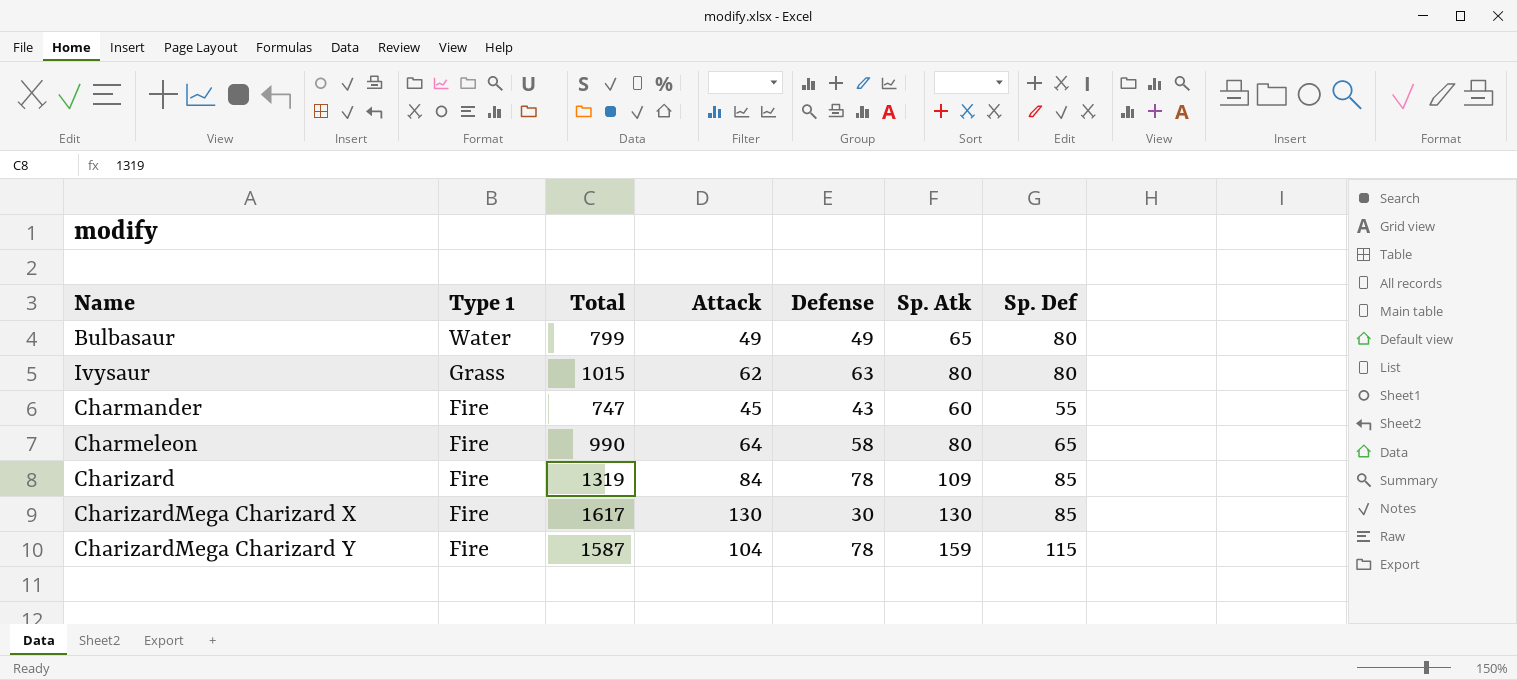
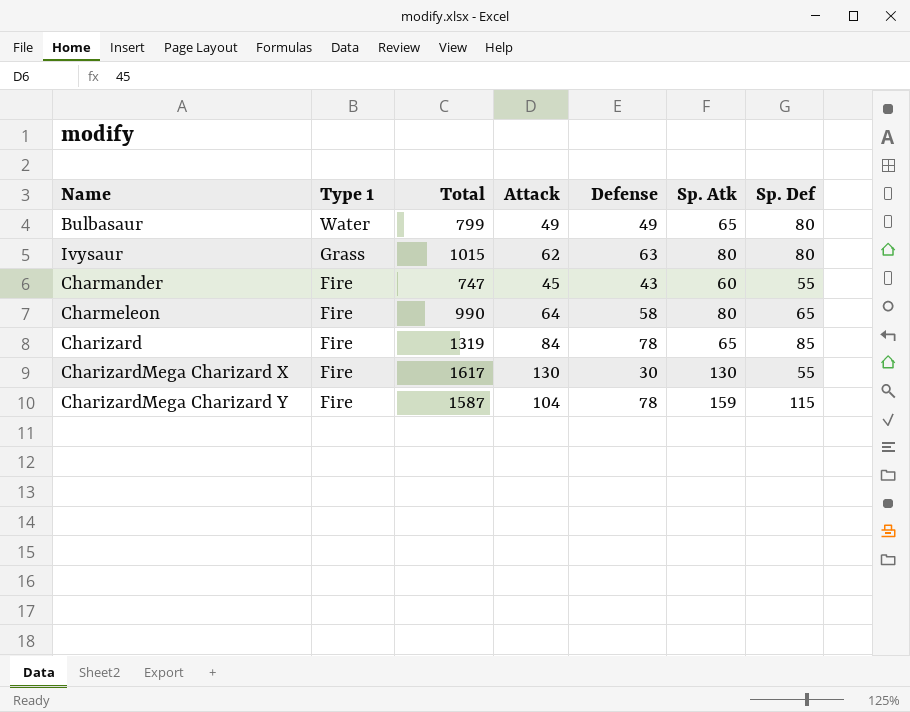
Charizard | Sp. Atk: 109 -> 65
CharizardMega Charizard X | Sp. Def: 85 -> 55

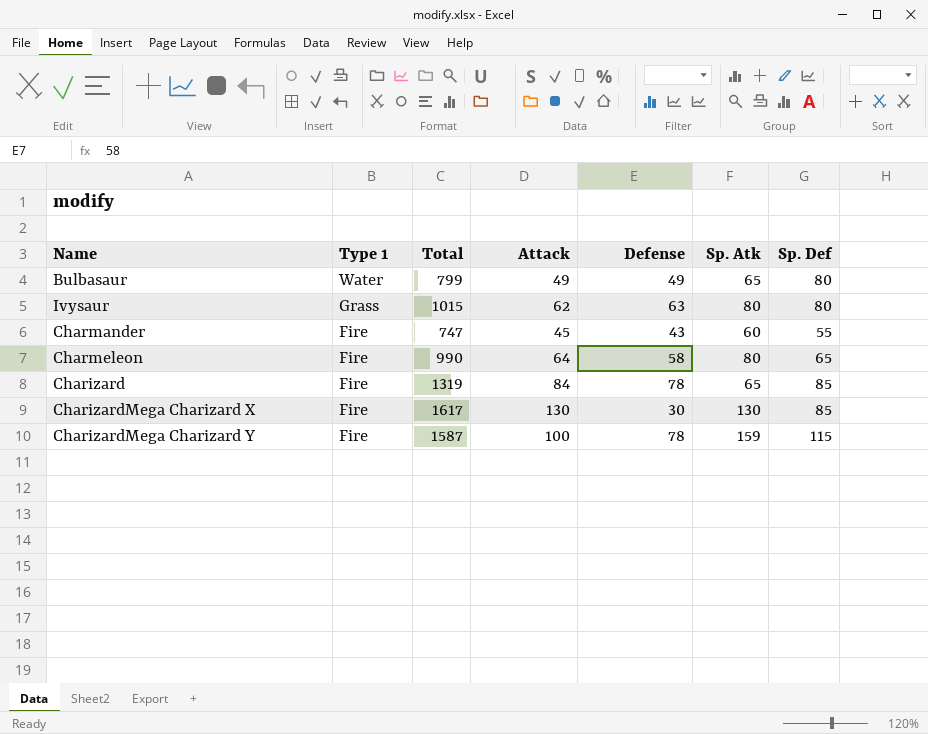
CharizardMega Charizard X | Sp. Def: 55 -> 85
CharizardMega Charizard Y | Attack: 104 -> 100

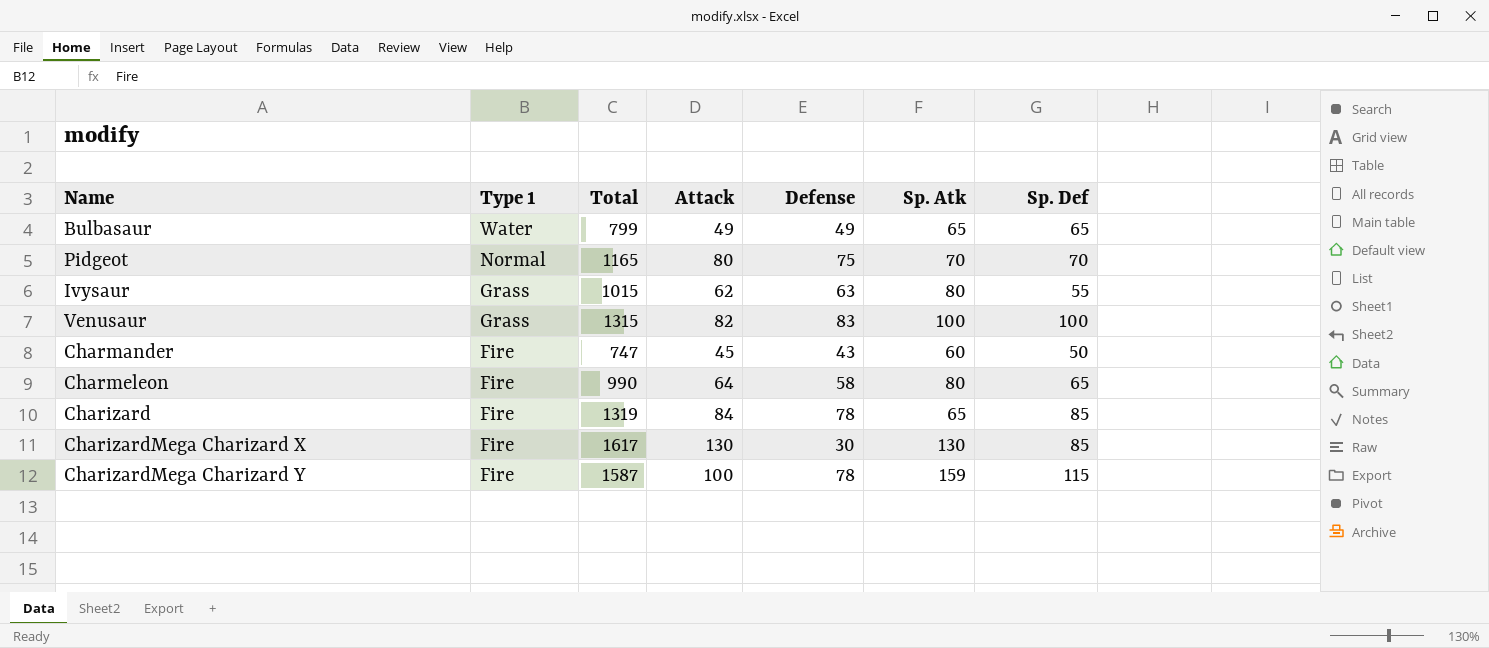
Bulbasaur | Sp. Def: 80 -> 65
row Pidgeot: none -> Normal | 1165 | 80 | 75 | 70 | 70
Ivysaur | Sp. Def: 80 -> 55
row Venusaur: none -> Grass | 1315 | 82 | 83 | 100 | 100
Charmander | Sp. Def: 55 -> 50

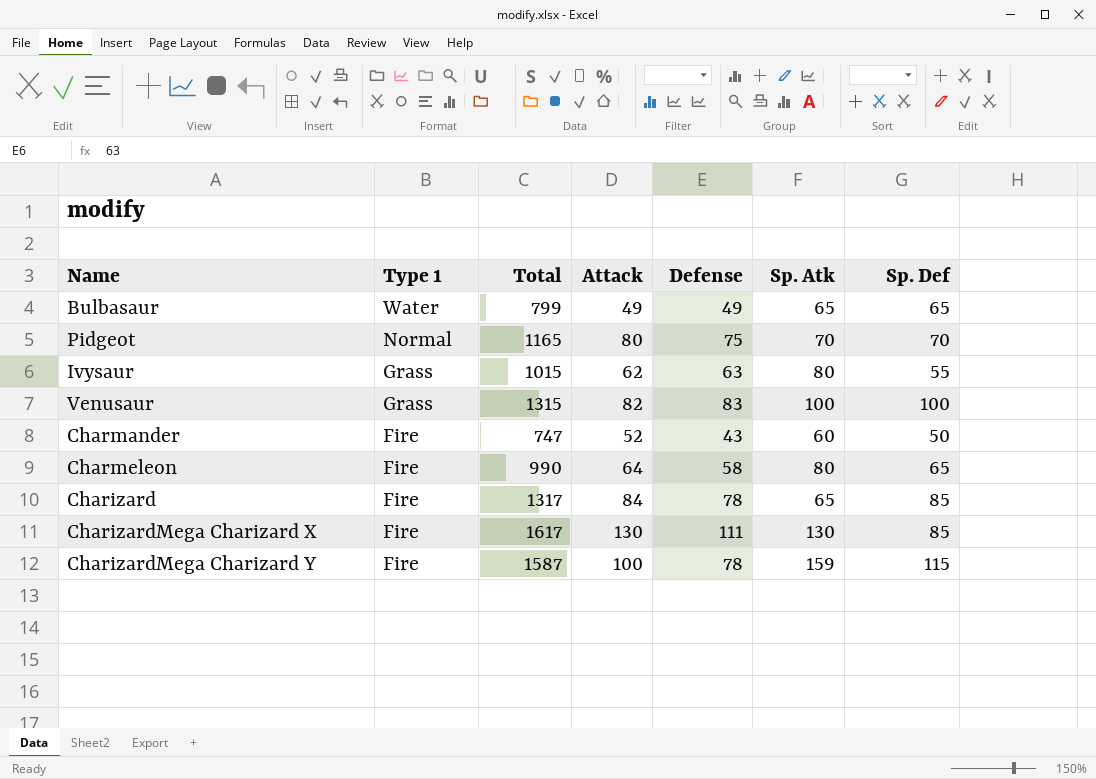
Charmander | Attack: 45 -> 52
Charizard | Total: 1319 -> 1317
CharizardMega Charizard X | Defense: 30 -> 111

